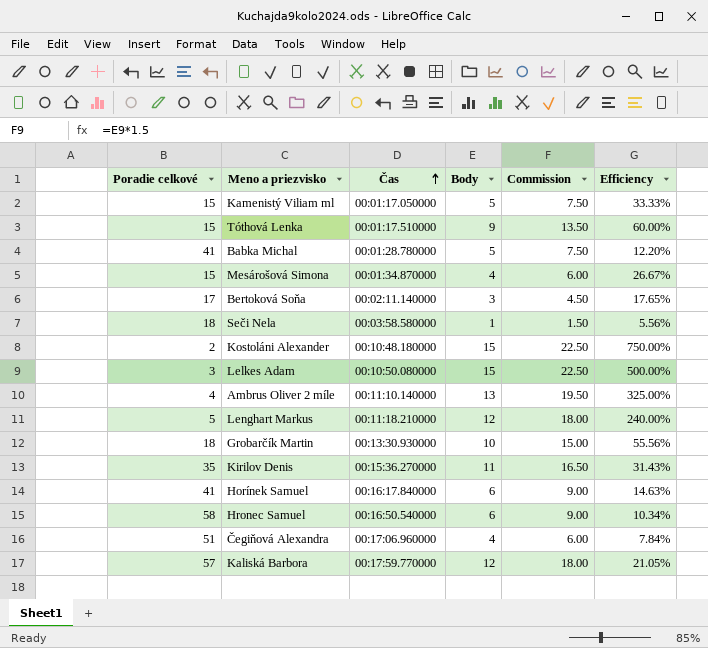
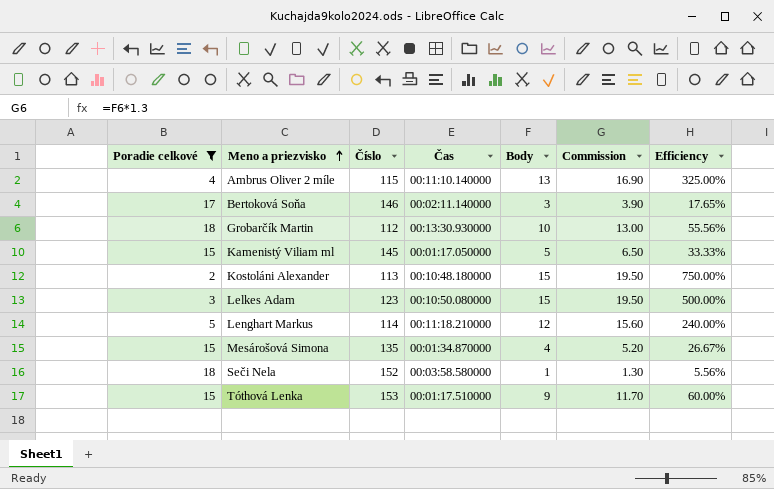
filter: none -> Poradie celkové <= 18
row order: Čas ascending -> Meno a priezvisko ascending
column Číslo | position: none -> 3
column Commission | formula: [Body] * 1.5 -> [Body] * 1.3

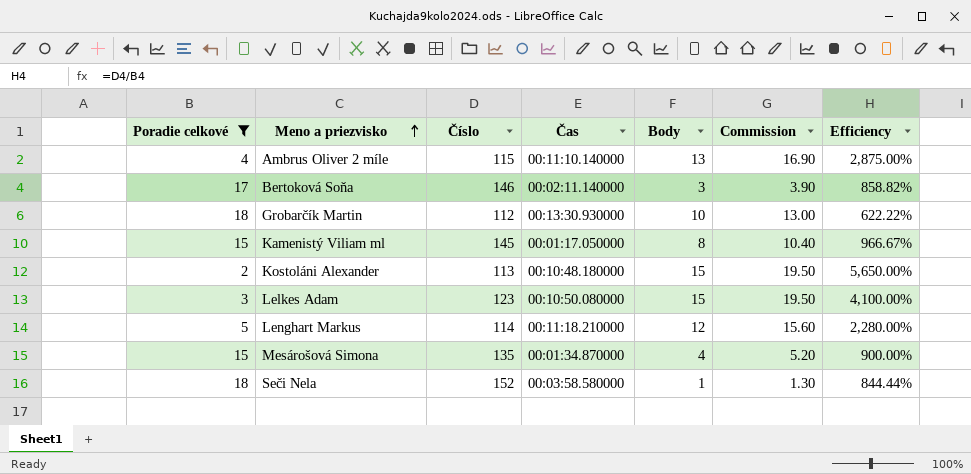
column Efficiency | formula: [Body] / [Poradie celkové] -> [Číslo] / [Poradie celkové]
row Tóthová Lenka: 15 | 153 | 00:01:17.510000 | 9 | 11.70 | 60.00% -> none
Kamenistý Viliam ml | Body: 5 -> 8
Kamenistý Viliam ml | Commission: 6.50 -> 10.40

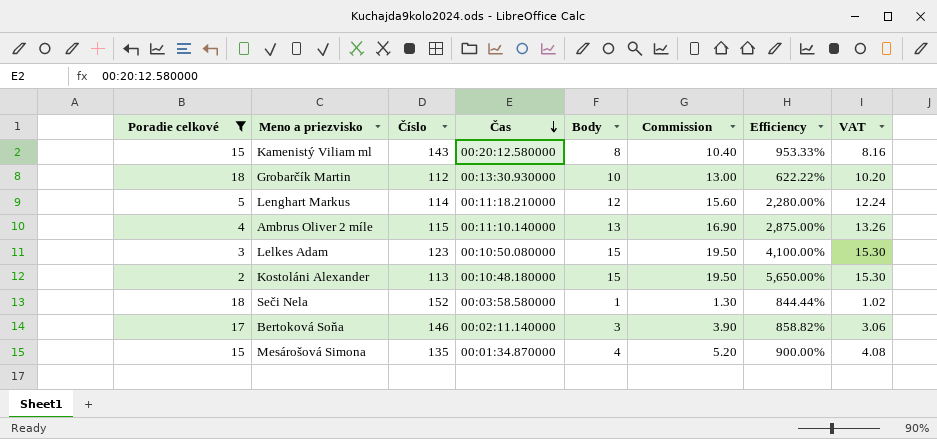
row order: Meno a priezvisko ascending -> Čas descending
column VAT | formula: none -> [Body] * 1.02
Kamenistý Viliam ml | Číslo: 145 -> 143
Kamenistý Viliam ml | Čas: 00:01:17.050000 -> 00:20:12.580000
Kamenistý Viliam ml | Efficiency: 966.67% -> 953.33%

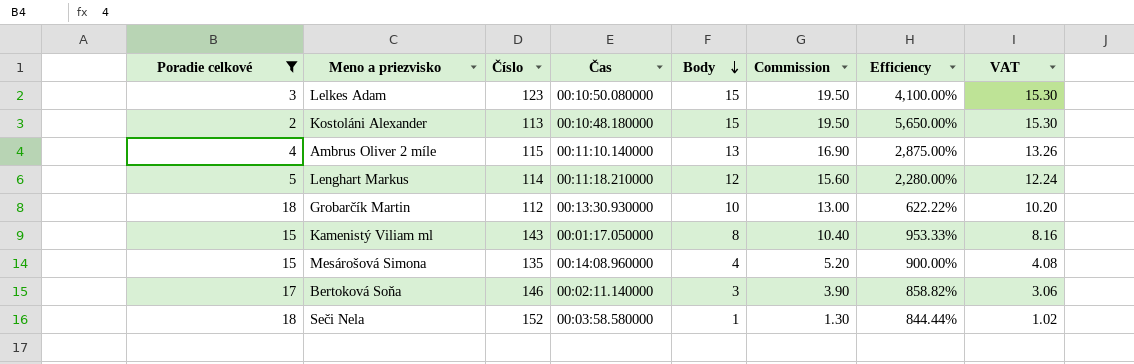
row order: Čas descending -> Body descending
Kamenistý Viliam ml | Čas: 00:20:12.580000 -> 00:01:17.050000
Mesárošová Simona | Čas: 00:01:34.870000 -> 00:14:08.960000

